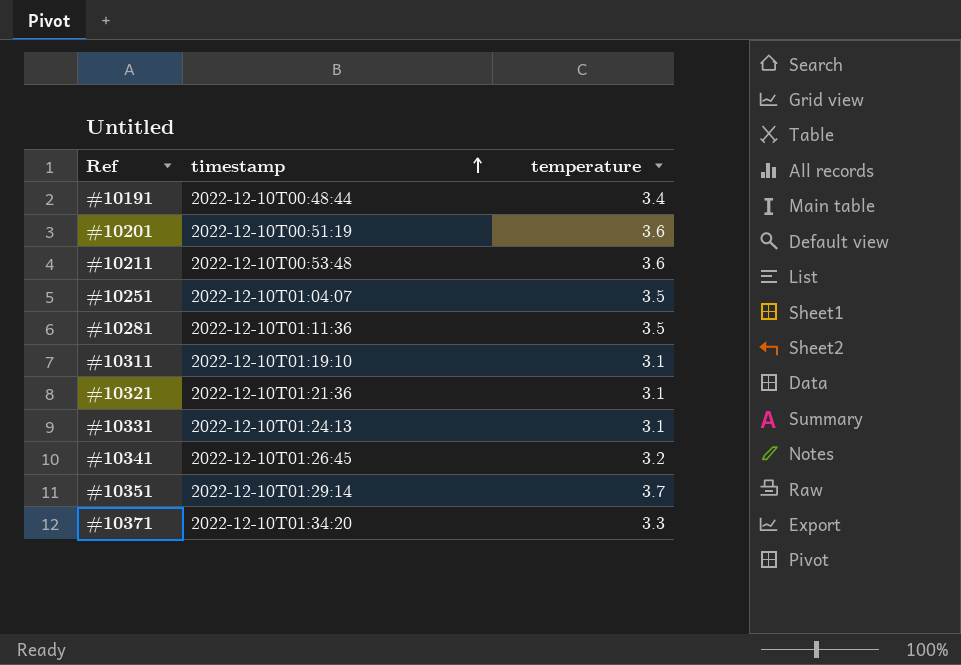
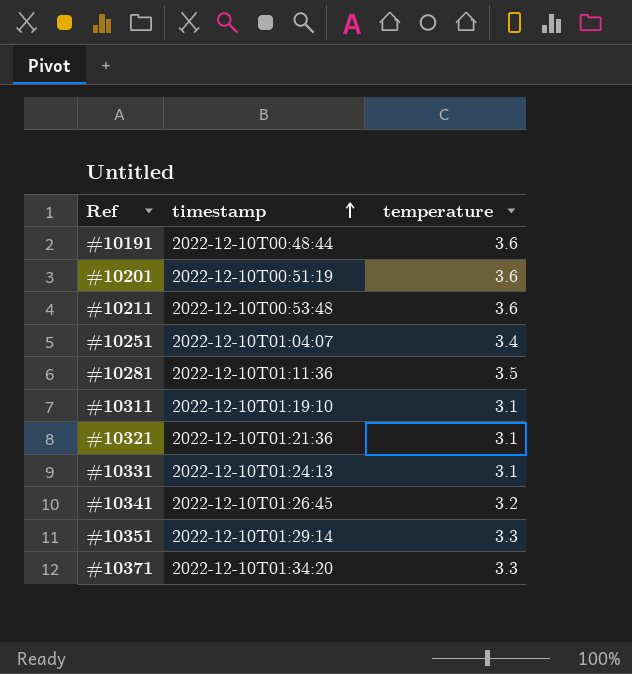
#10191 | temperature: 3.4 -> 3.6
#10251 | temperature: 3.5 -> 3.4
#10351 | temperature: 3.7 -> 3.3

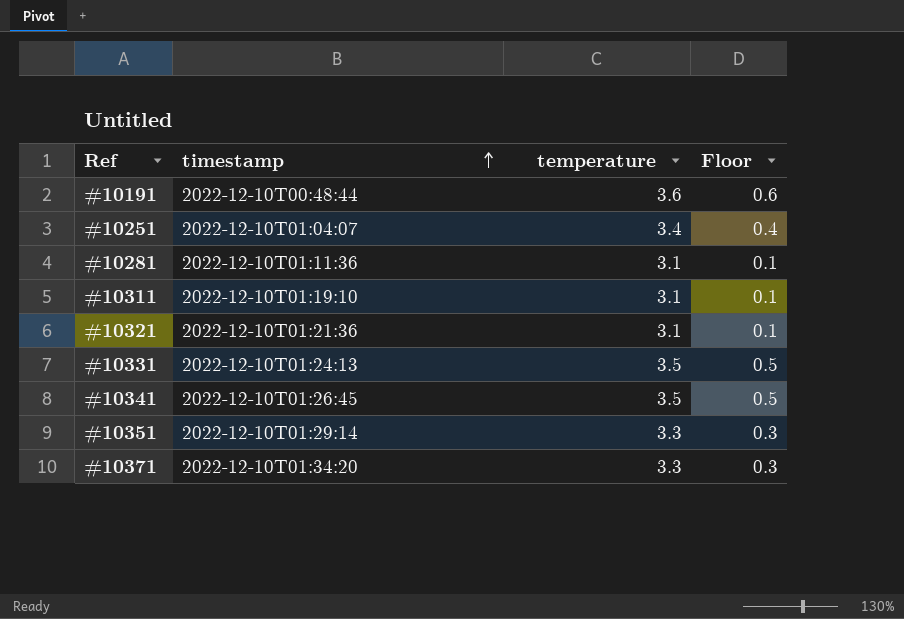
column Floor | formula: none -> [temperature] - 3
row #10201: 2022-12-10T00:51:19 | 3.6 -> none
row #10211: 2022-12-10T00:53:48 | 3.6 -> none
#10281 | temperature: 3.5 -> 3.1
#10331 | temperature: 3.1 -> 3.5
#10341 | temperature: 3.2 -> 3.5

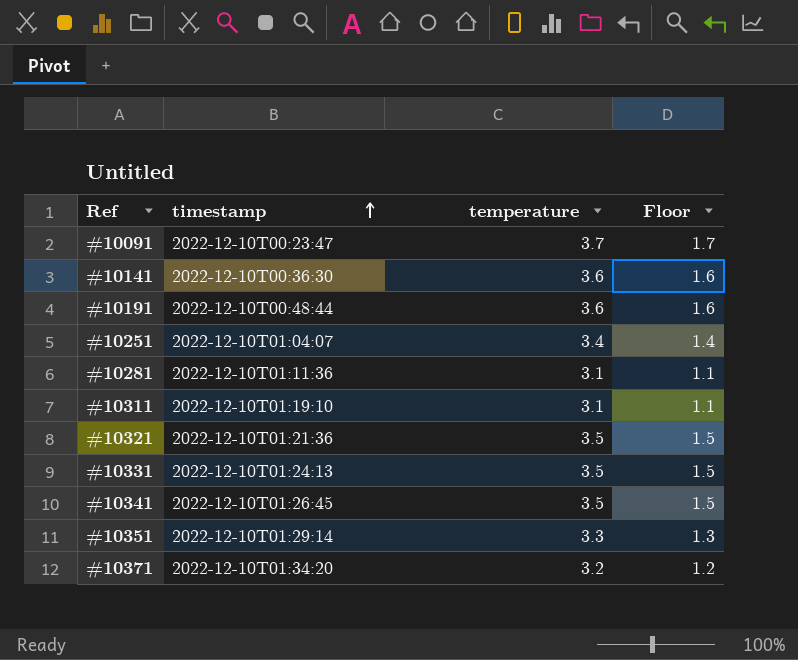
column Floor | formula: [temperature] - 3 -> [temperature] - 2
row #10091: none -> 2022-12-10T00:23:47 | 3.7 | 1.7
row #10141: none -> 2022-12-10T00:36:30 | 3.6 | 1.6
#10321 | temperature: 3.1 -> 3.5
#10371 | temperature: 3.3 -> 3.2

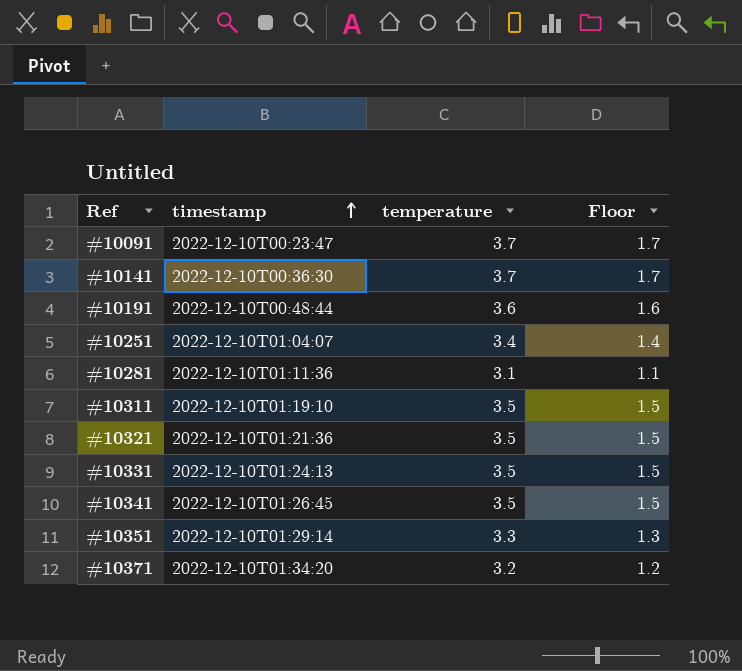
#10141 | temperature: 3.6 -> 3.7
#10141 | Floor: 1.6 -> 1.7
#10311 | temperature: 3.1 -> 3.5
#10311 | Floor: 1.1 -> 1.5

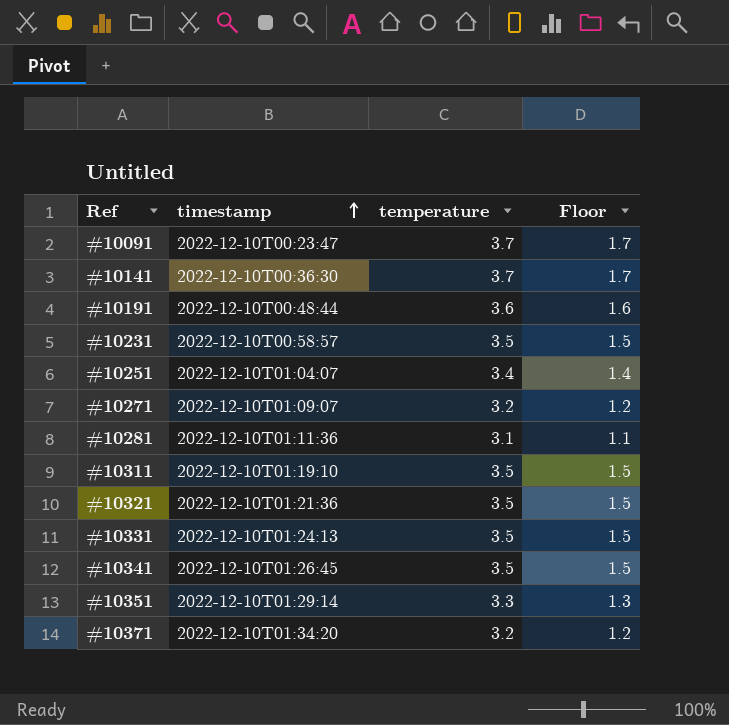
row #10231: none -> 2022-12-10T00:58:57 | 3.5 | 1.5
row #10271: none -> 2022-12-10T01:09:07 | 3.2 | 1.2

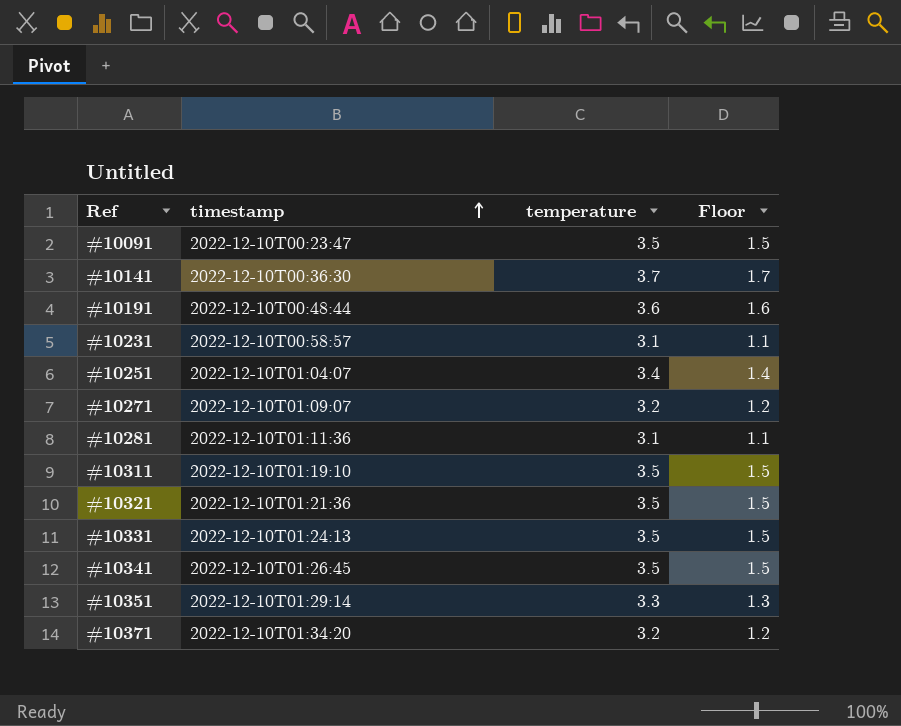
#10091 | temperature: 3.7 -> 3.5
#10091 | Floor: 1.7 -> 1.5
#10231 | temperature: 3.5 -> 3.1
#10231 | Floor: 1.5 -> 1.1

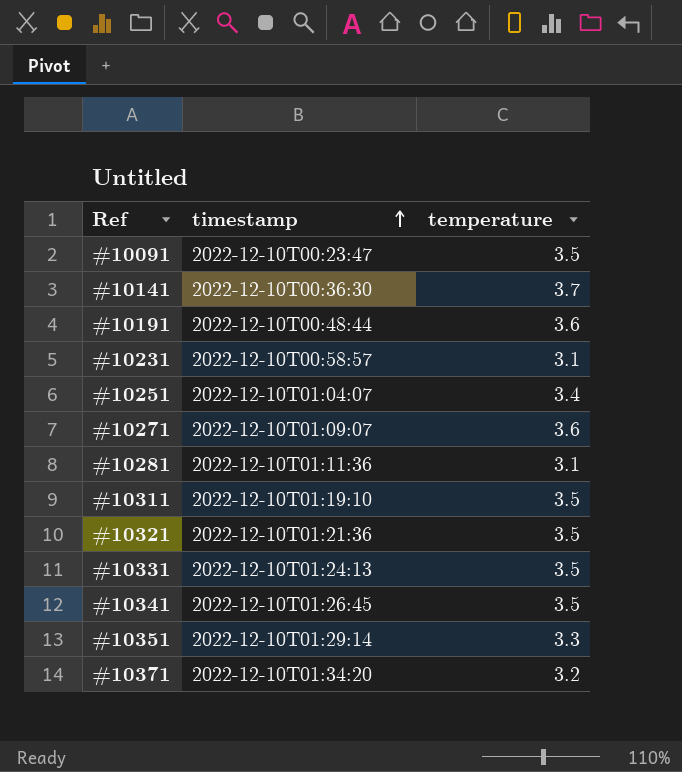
column Floor | formula: [temperature] - 2 -> none
#10271 | temperature: 3.2 -> 3.6

